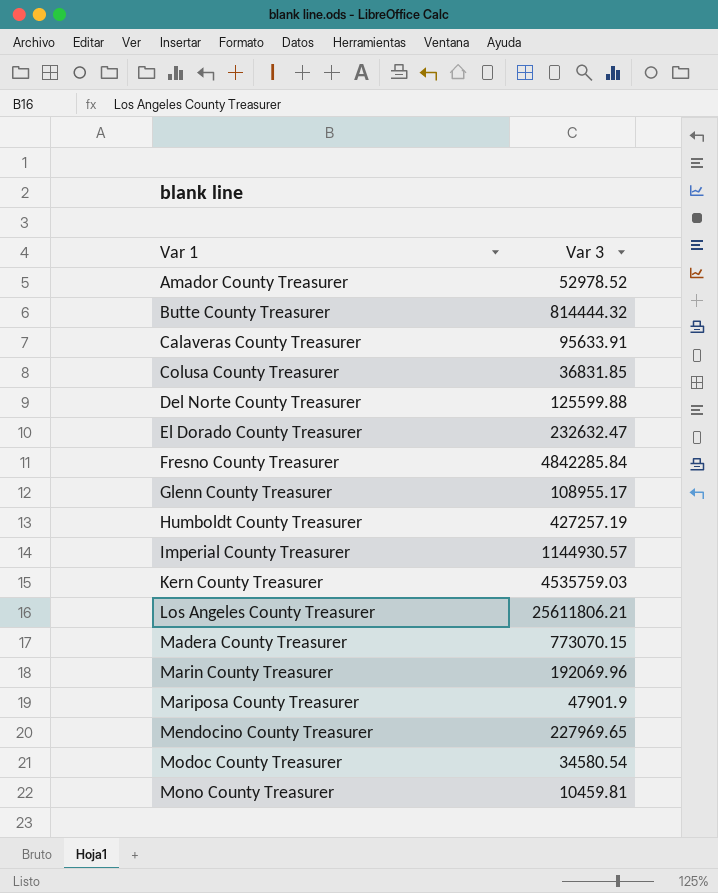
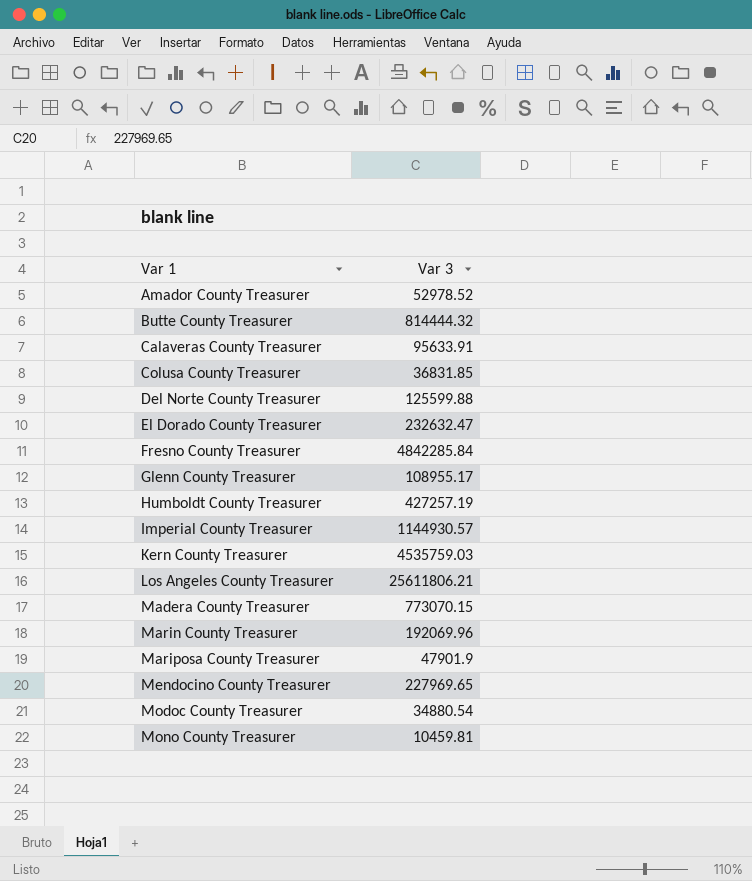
Modoc County Treasurer | Var 3: 34580.54 -> 34880.54

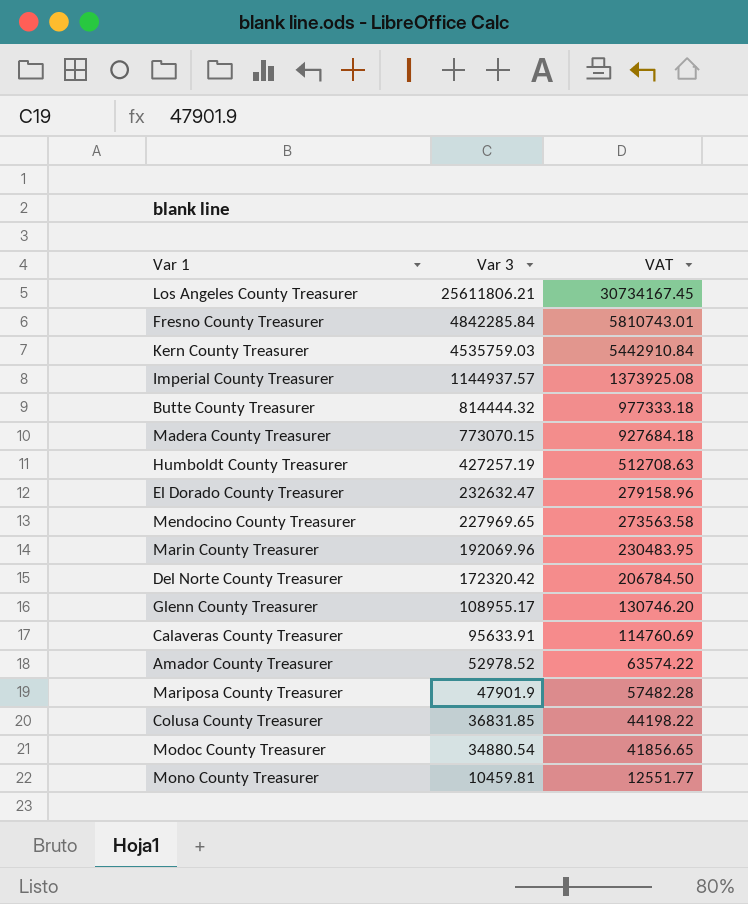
row order: Var 1 ascending -> Var 3 descending
column VAT | formula: none -> [Var 3] * 1.2
Imperial County Treasurer | Var 3: 1144930.57 -> 1144937.57
Del Norte County Treasurer | Var 3: 125599.88 -> 172320.42

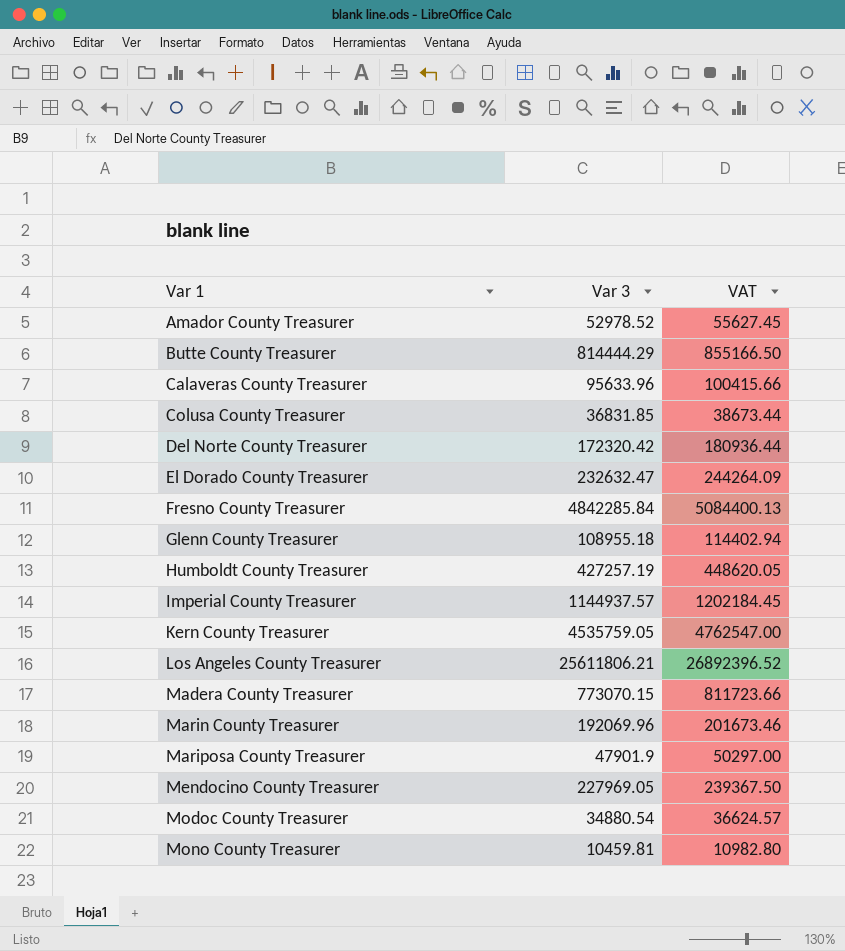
row order: Var 3 descending -> Var 1 ascending
column VAT | formula: [Var 3] * 1.2 -> [Var 3] * 1.05
Butte County Treasurer | Var 3: 814444.32 -> 814444.29
Calaveras County Treasurer | Var 3: 95633.91 -> 95633.96
Glenn County Treasurer | Var 3: 108955.17 -> 108955.18
Kern County Treasurer | Var 3: 4535759.03 -> 4535759.05
Mendocino County Treasurer | Var 3: 227969.65 -> 227969.05

